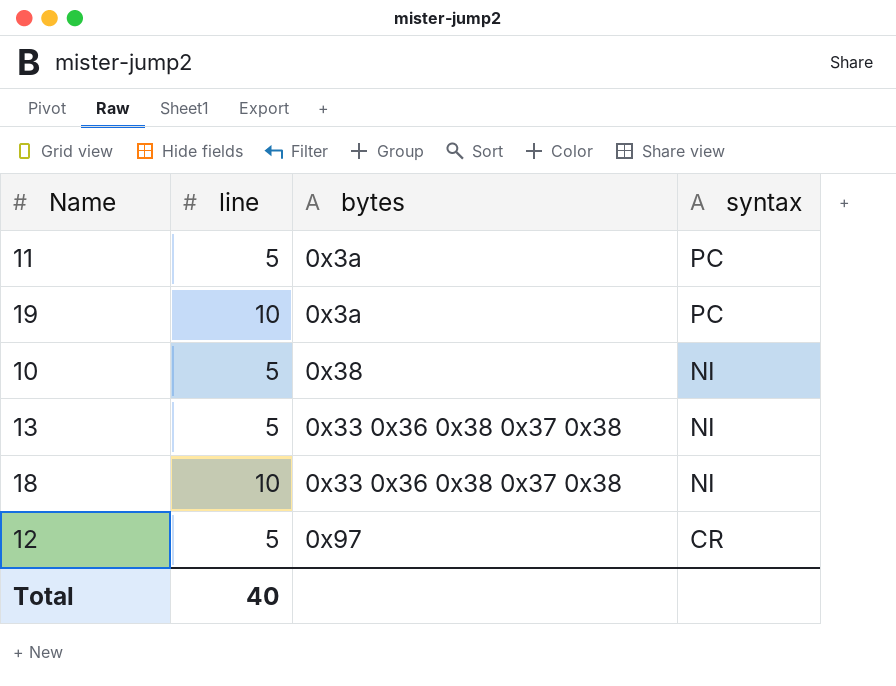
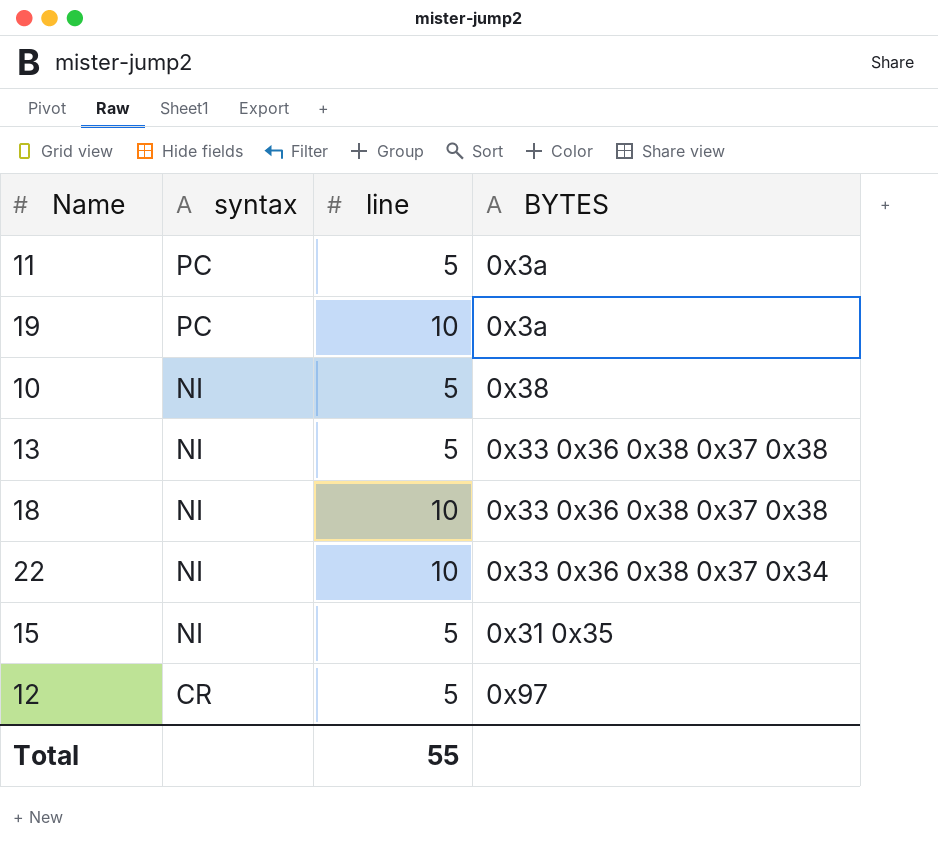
column syntax | position: 4 -> 2
column name: bytes -> BYTES
row 22: none -> NI | 10 | 0x33 0x36 0x38 0x37 0x34
row 15: none -> NI | 5 | 0x31 0x35
Total | line: 40 -> 55

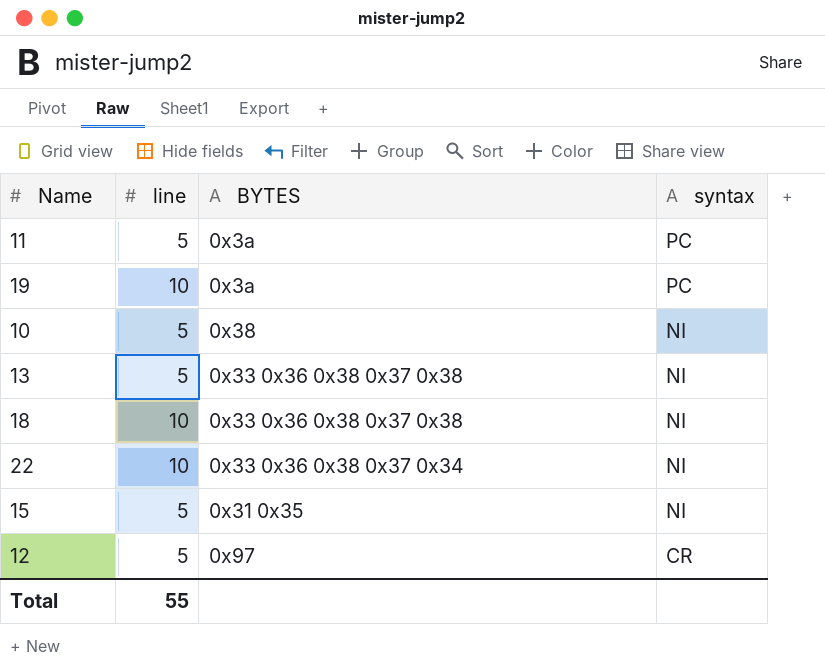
column syntax | position: 2 -> 4

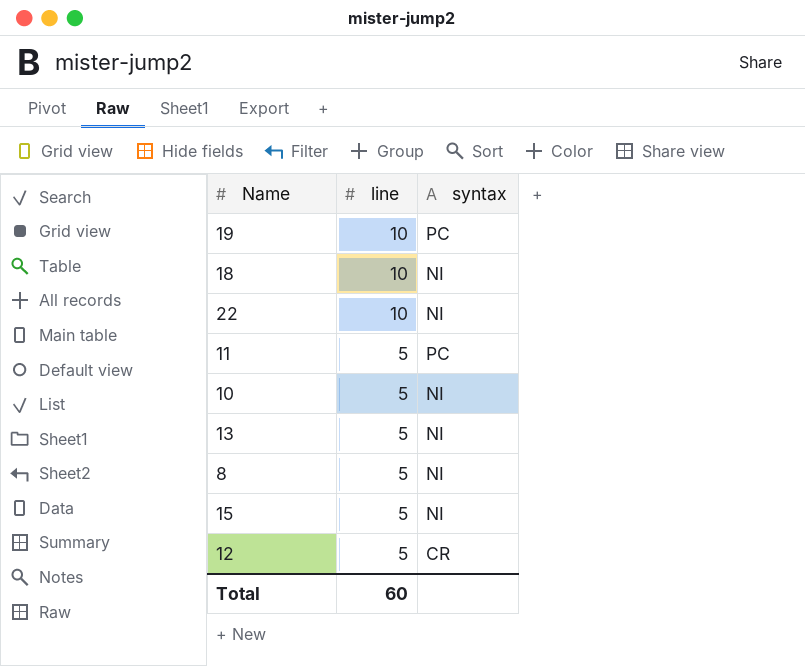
row order: syntax descending -> line descending
column BYTES | position: 3 -> none
row 8: none -> 5 | NI
Total | line: 55 -> 60

